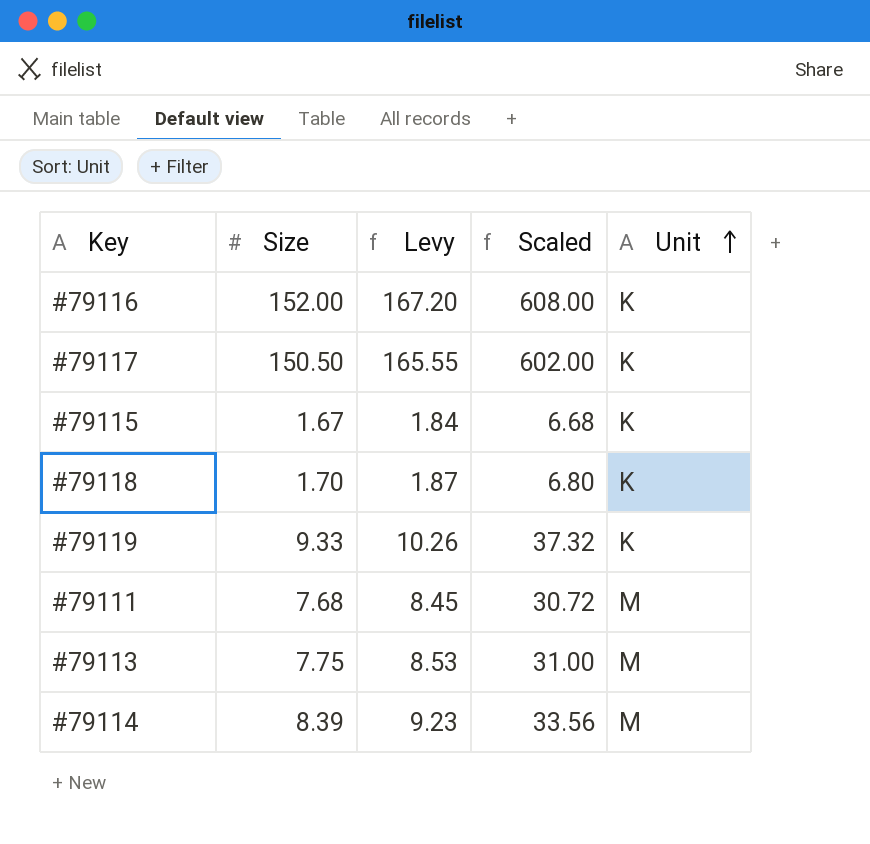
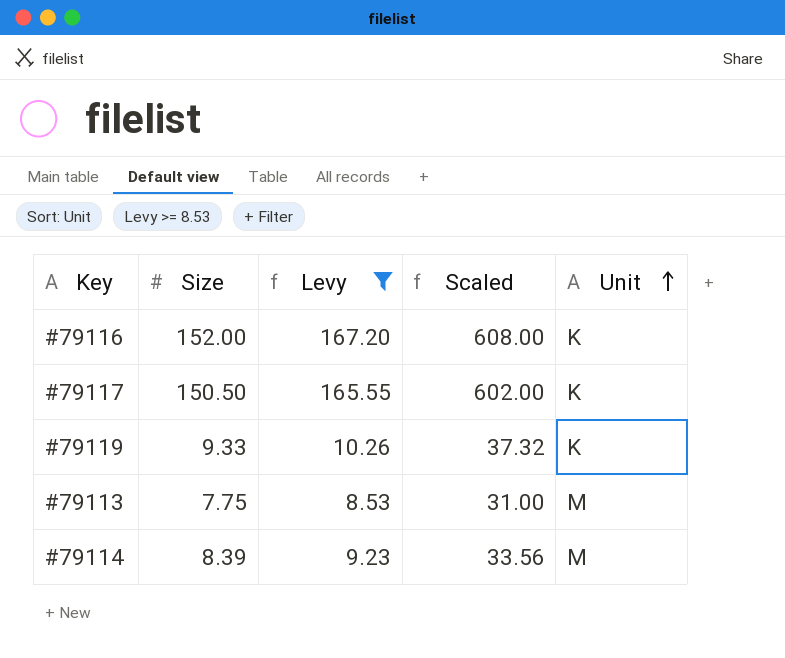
filter: none -> Levy >= 8.53

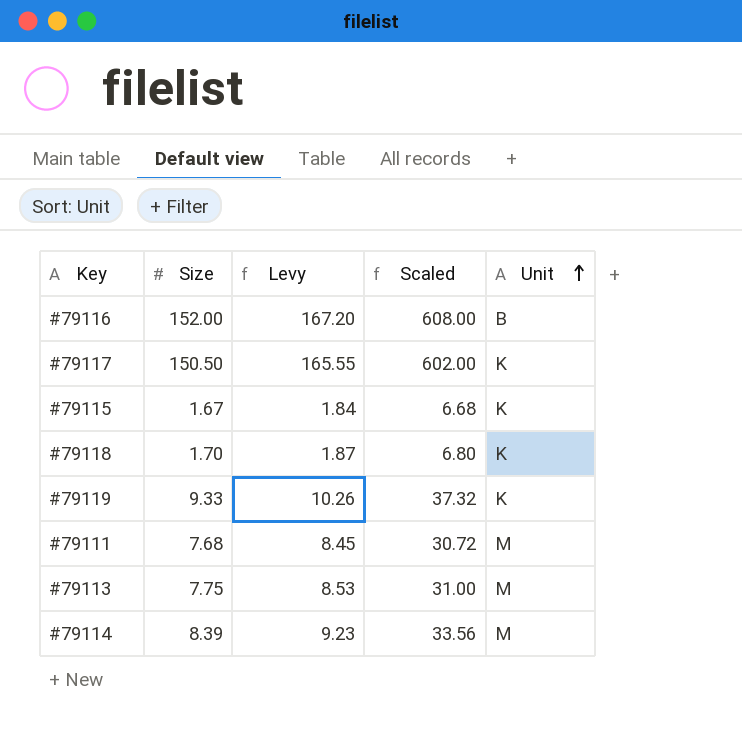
filter: Levy >= 8.53 -> none
#79116 | Unit: K -> B

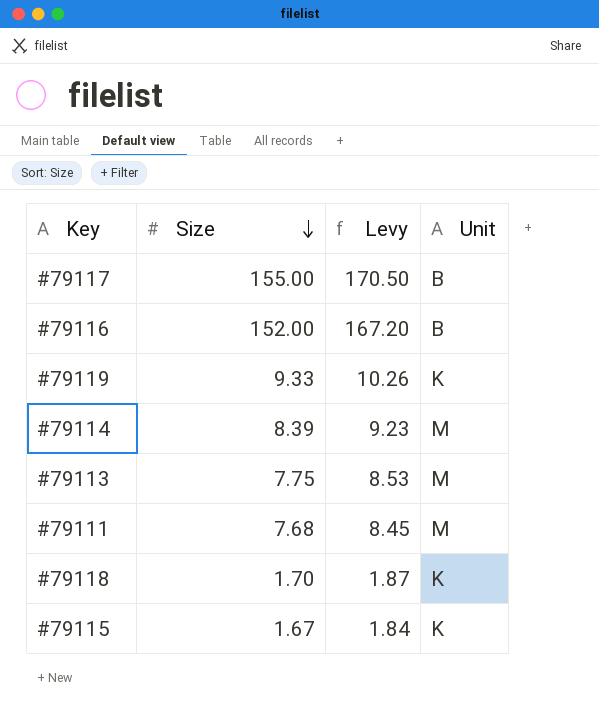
row order: Unit ascending -> Size descending
column Scaled | formula: [Size] * 4 -> none
#79117 | Size: 150.50 -> 155.00
#79117 | Levy: 165.55 -> 170.50
#79117 | Unit: K -> B

